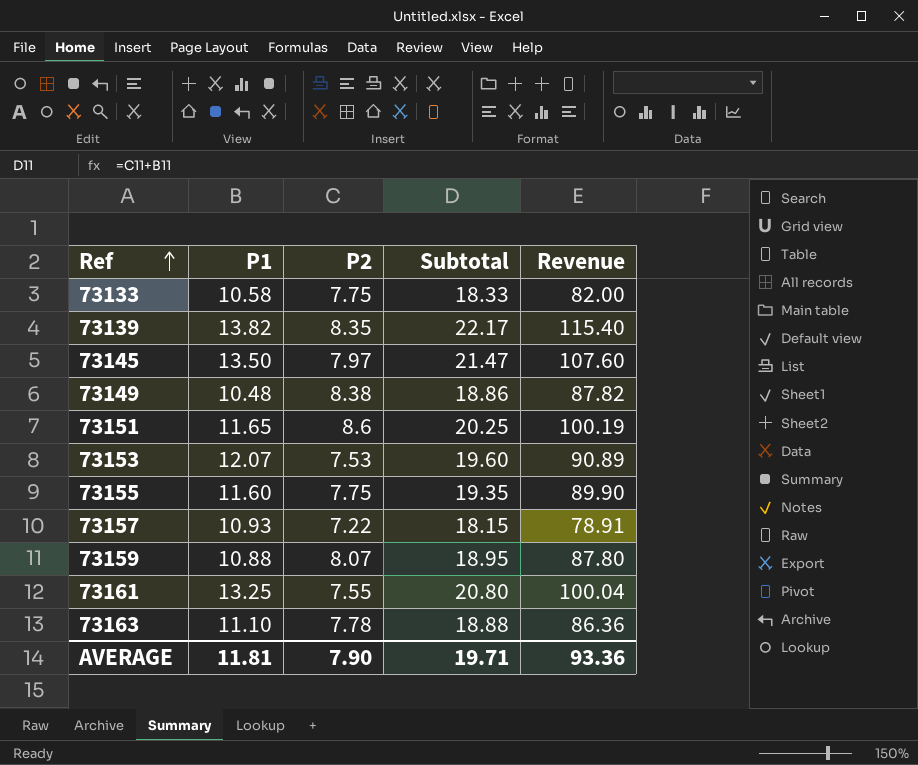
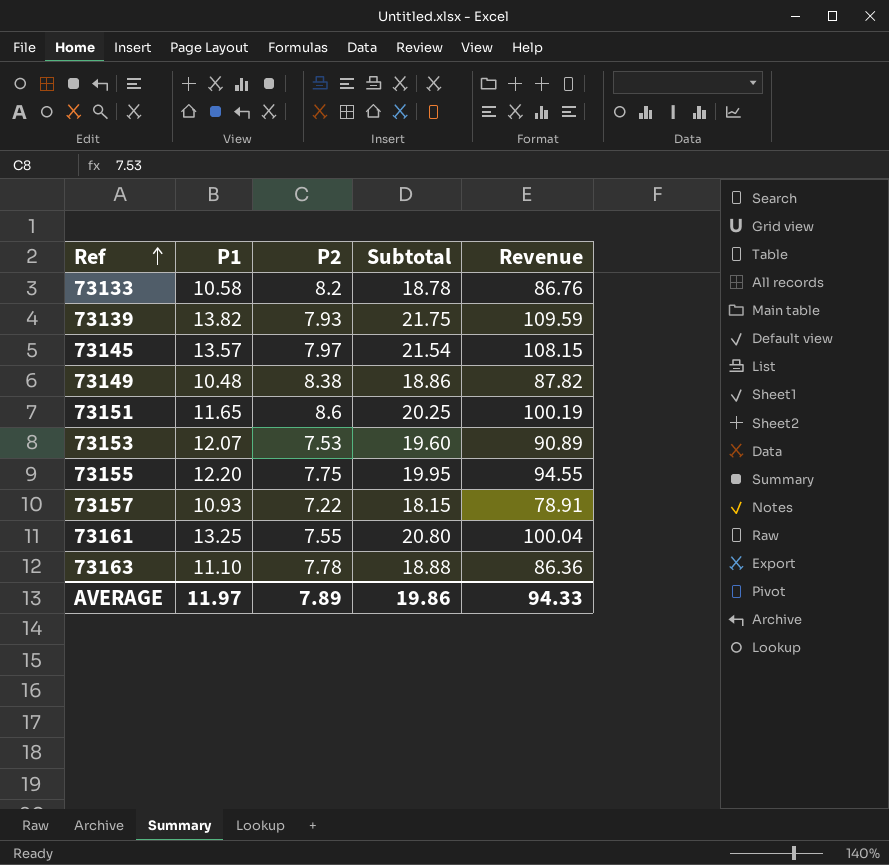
row 73159: 10.88 | 8.07 | 18.95 | 87.80 -> none
73133 | P2: 7.75 -> 8.2
73133 | Subtotal: 18.33 -> 18.78
73133 | Revenue: 82.00 -> 86.76
73139 | P2: 8.35 -> 7.93
73139 | Subtotal: 22.17 -> 21.75
73139 | Revenue: 115.40 -> 109.59
73145 | P1: 13.50 -> 13.57
73145 | Subtotal: 21.47 -> 21.54
73145 | Revenue: 107.60 -> 108.15
73155 | P1: 11.60 -> 12.20
73155 | Subtotal: 19.35 -> 19.95
73155 | Revenue: 89.90 -> 94.55
AVERAGE | P1: 11.81 -> 11.97
AVERAGE | P2: 7.90 -> 7.89
AVERAGE | Subtotal: 19.71 -> 19.86
AVERAGE | Revenue: 93.36 -> 94.33

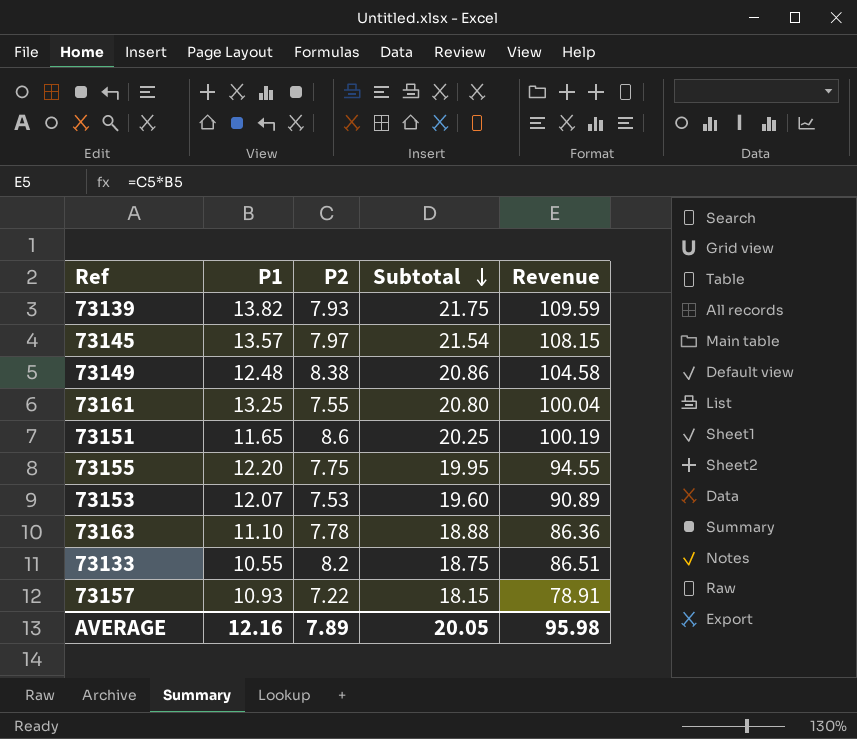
row order: Ref ascending -> Subtotal descending
73149 | P1: 10.48 -> 12.48
73149 | Subtotal: 18.86 -> 20.86
73149 | Revenue: 87.82 -> 104.58
73133 | P1: 10.58 -> 10.55
73133 | Subtotal: 18.78 -> 18.75
73133 | Revenue: 86.76 -> 86.51
AVERAGE | P1: 11.97 -> 12.16
AVERAGE | Subtotal: 19.86 -> 20.05
AVERAGE | Revenue: 94.33 -> 95.98

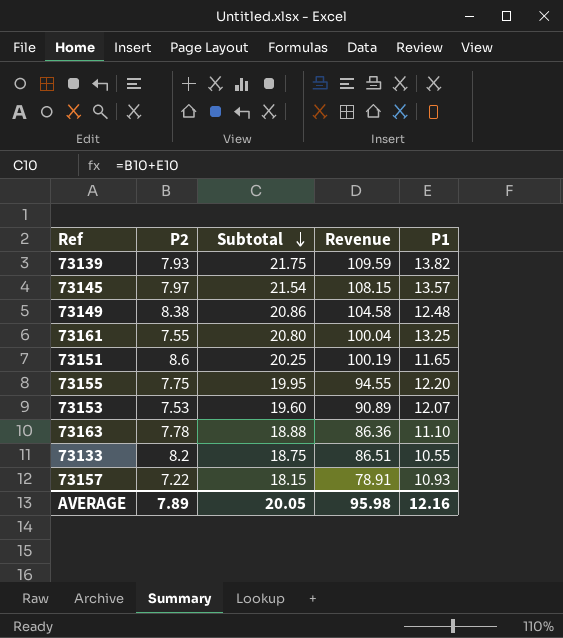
column P1 | position: 2 -> 5

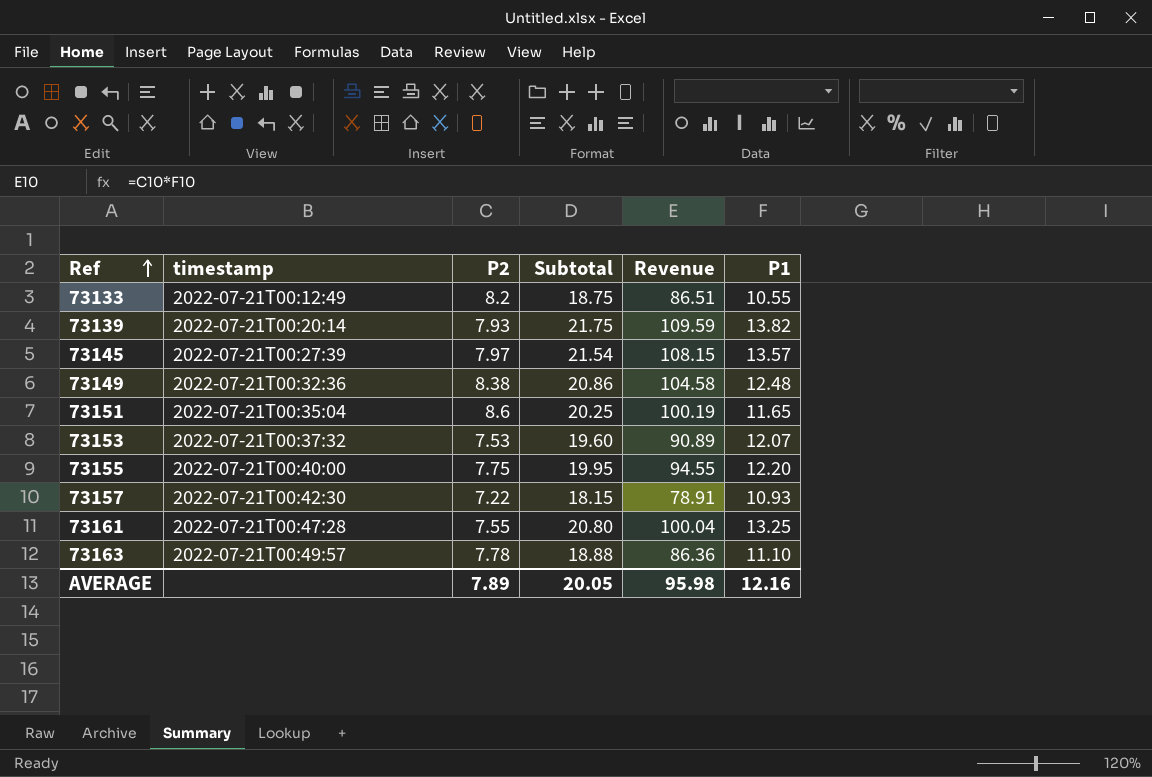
row order: Subtotal descending -> Ref ascending
column timestamp | position: none -> 2

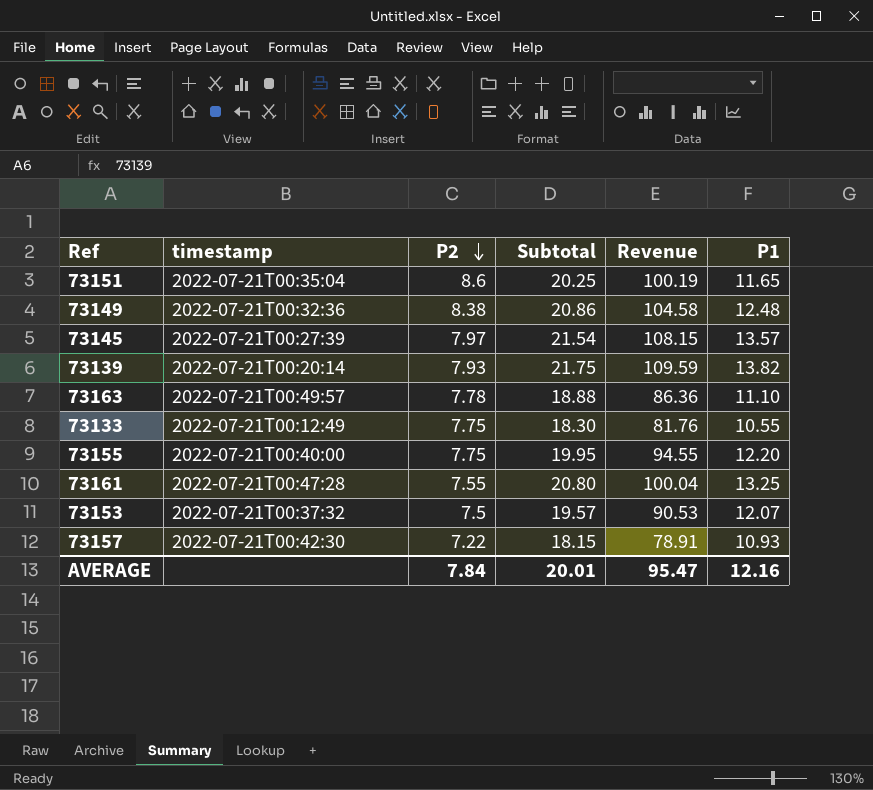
row order: Ref ascending -> P2 descending
73133 | P2: 8.2 -> 7.75
73133 | Subtotal: 18.75 -> 18.30
73133 | Revenue: 86.51 -> 81.76
73153 | P2: 7.53 -> 7.5
73153 | Subtotal: 19.60 -> 19.57
73153 | Revenue: 90.89 -> 90.53
AVERAGE | P2: 7.89 -> 7.84
AVERAGE | Subtotal: 20.05 -> 20.01
AVERAGE | Revenue: 95.98 -> 95.47

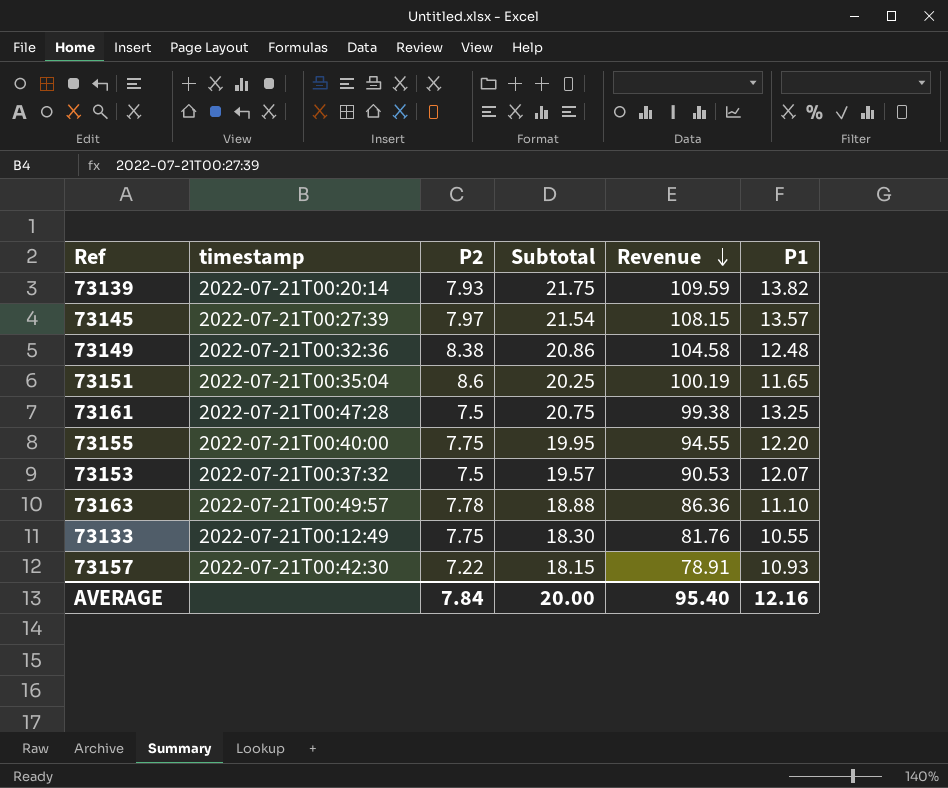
row order: P2 descending -> Revenue descending
73161 | P2: 7.55 -> 7.5
73161 | Subtotal: 20.80 -> 20.75
73161 | Revenue: 100.04 -> 99.38
AVERAGE | Subtotal: 20.01 -> 20.00
AVERAGE | Revenue: 95.47 -> 95.40

